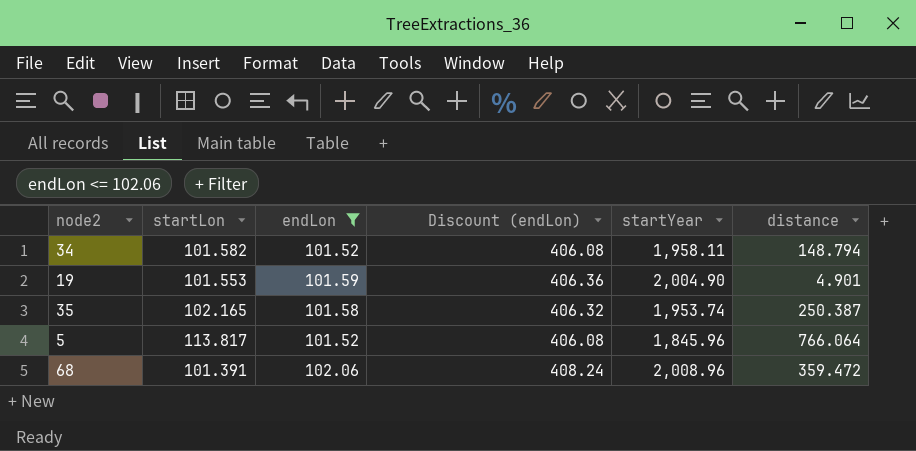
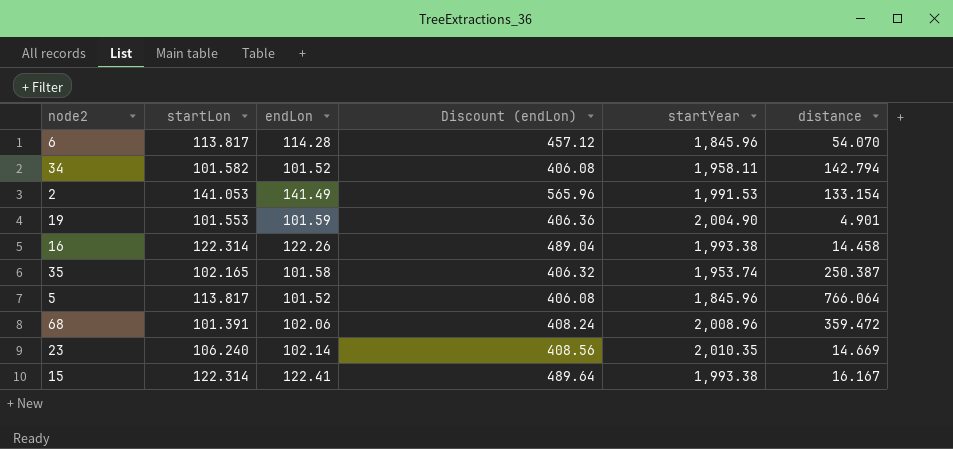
filter: endLon <= 102.06 -> none
34 | distance: 148.794 -> 142.794

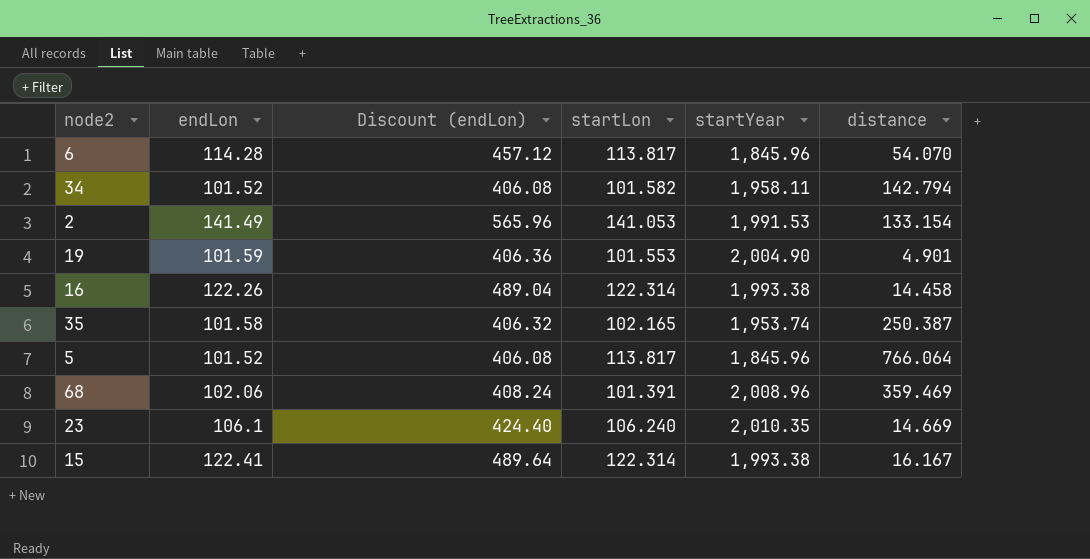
column startLon | position: 2 -> 4
68 | distance: 359.472 -> 359.469
23 | endLon: 102.14 -> 106.1
23 | Discount (endLon): 408.56 -> 424.40

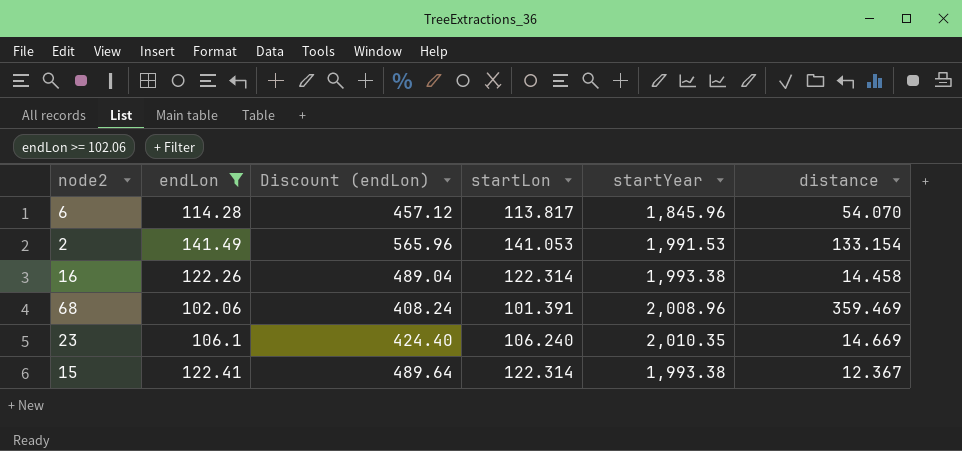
filter: none -> endLon >= 102.06
15 | distance: 16.167 -> 12.367

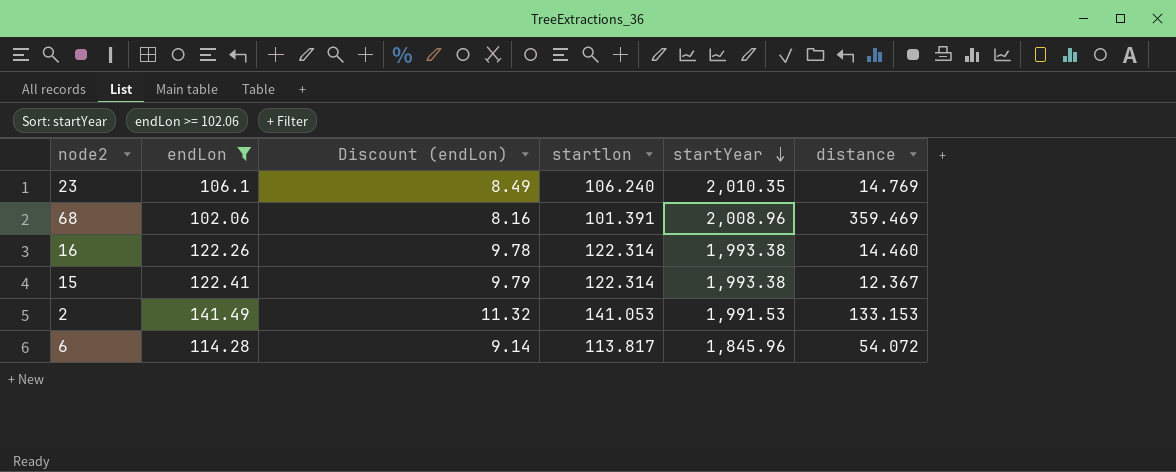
row order: none -> startYear descending
column Discount (endLon) | formula: [endLon] * 4 -> [endLon] * 0.08
column name: startLon -> startlon
23 | distance: 14.669 -> 14.769
16 | distance: 14.458 -> 14.460
2 | distance: 133.154 -> 133.153
6 | distance: 54.070 -> 54.072

